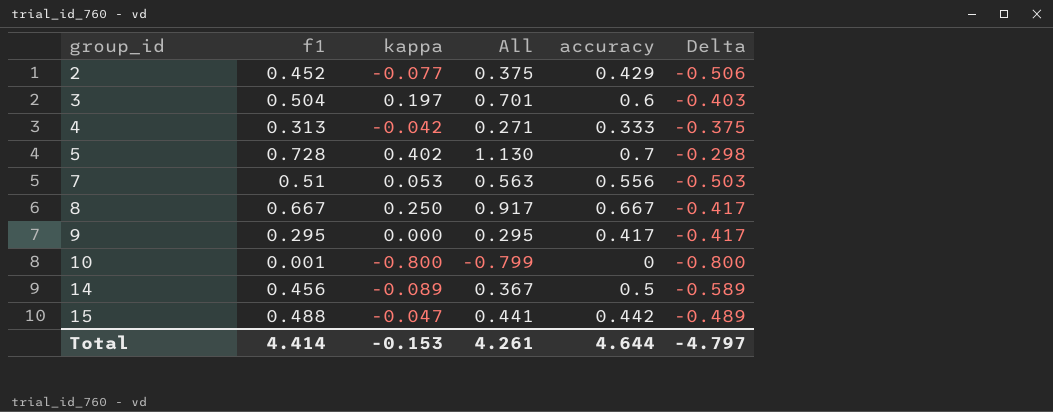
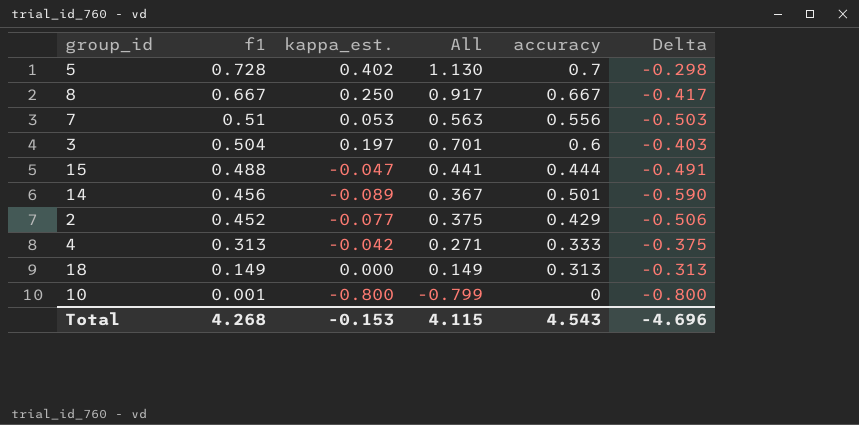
row order: group_id ascending -> f1 descending
column name: kappa -> kappa_est.
row 9: 0.295 | 0.000 | 0.295 | 0.417 | -0.417 -> none
15 | accuracy: 0.442 -> 0.444
15 | Delta: -0.489 -> -0.491
14 | accuracy: 0.5 -> 0.501
14 | Delta: -0.589 -> -0.590
row 18: none -> 0.149 | 0.000 | 0.149 | 0.313 | -0.313
Total | f1: 4.414 -> 4.268
Total | All: 4.261 -> 4.115
Total | accuracy: 4.644 -> 4.543
Total | Delta: -4.797 -> -4.696

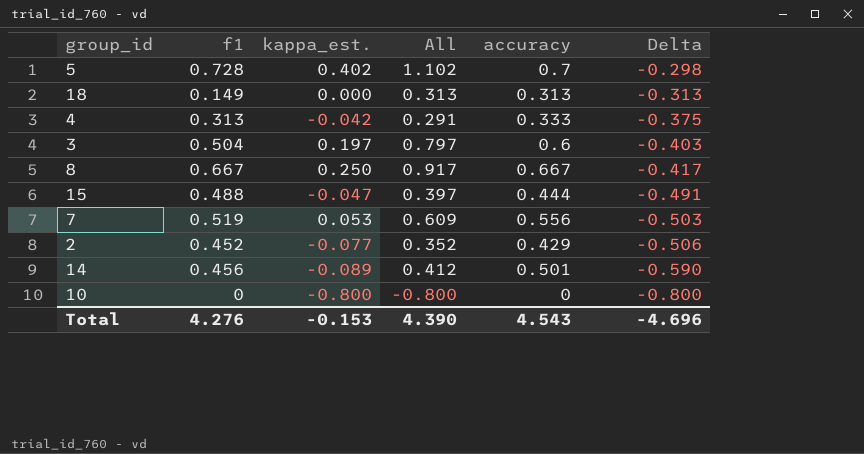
row order: f1 descending -> Delta descending
column All | formula: [f1] + [kappa_est.] -> [kappa_est.] + [accuracy]
7 | f1: 0.51 -> 0.519
10 | f1: 0.001 -> 0
Total | f1: 4.268 -> 4.276
Total | All: 4.115 -> 4.390

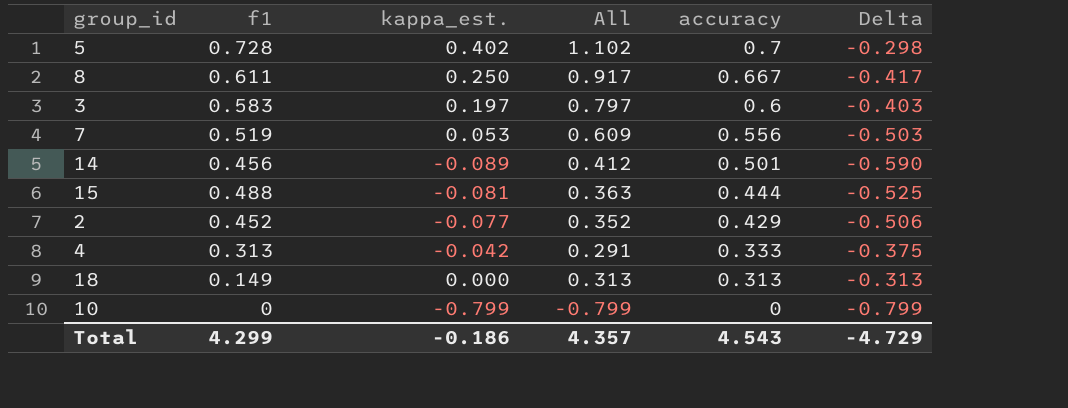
row order: Delta descending -> accuracy descending
8 | f1: 0.667 -> 0.611
3 | f1: 0.504 -> 0.583
15 | kappa_est.: -0.047 -> -0.081
15 | All: 0.397 -> 0.363
15 | Delta: -0.491 -> -0.525
10 | kappa_est.: -0.800 -> -0.799
10 | All: -0.800 -> -0.799
10 | Delta: -0.800 -> -0.799
Total | f1: 4.276 -> 4.299
Total | kappa_est.: -0.153 -> -0.186
Total | All: 4.390 -> 4.357
Total | Delta: -4.696 -> -4.729

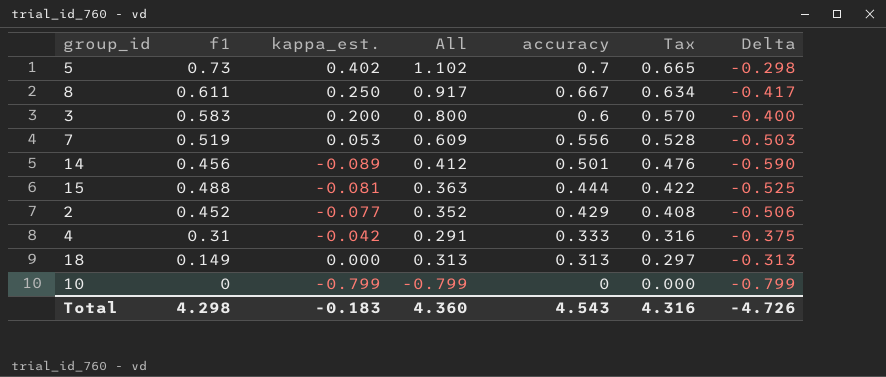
column Tax | formula: none -> [accuracy] * 0.95
5 | f1: 0.728 -> 0.73
3 | kappa_est.: 0.197 -> 0.200
3 | All: 0.797 -> 0.800
3 | Delta: -0.403 -> -0.400
4 | f1: 0.313 -> 0.31
Total | f1: 4.299 -> 4.298
Total | kappa_est.: -0.186 -> -0.183
Total | All: 4.357 -> 4.360
Total | Delta: -4.729 -> -4.726

